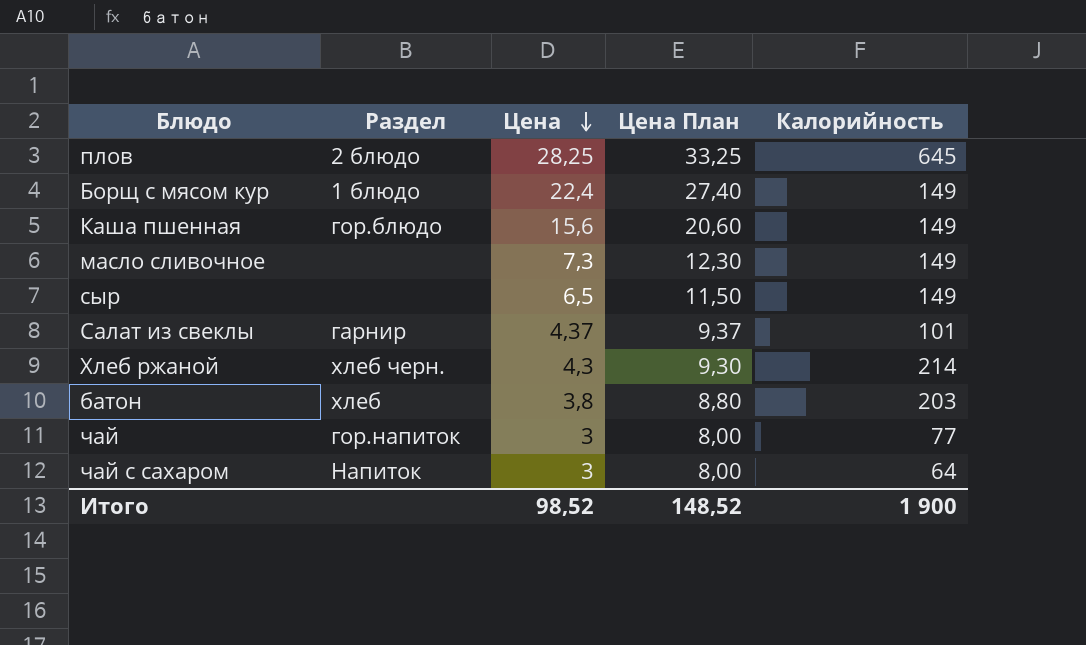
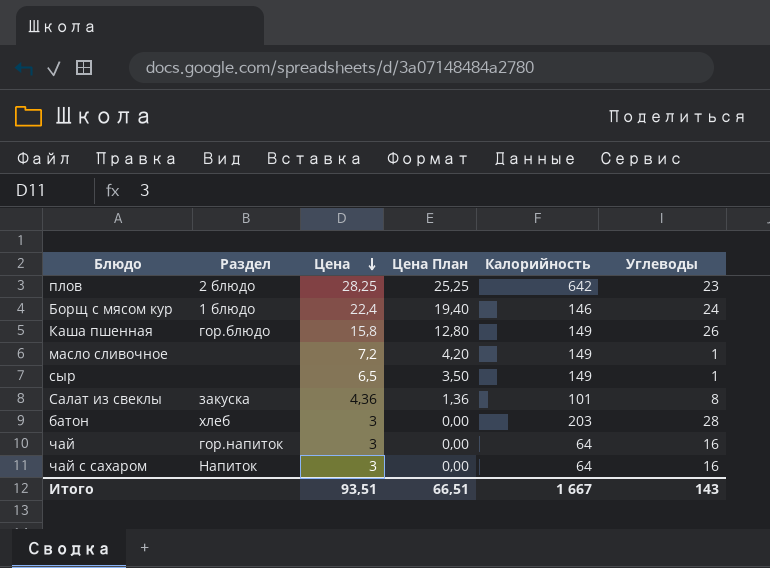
column Цена План | formula: [Цена] + 5 -> [Цена] - 3
column Углеводы | position: none -> 6
row Хлеб ржаной: хлеб черн. | 4,3 | 9,30 | 214 -> none
плов | Калорийность: 645 -> 642
Борщ с мясом кур | Калорийность: 149 -> 146
Каша пшенная | Цена: 15,6 -> 15,8
масло сливочное | Цена: 7,3 -> 7,2
Салат из свеклы | Раздел: гарнир -> закуска
Салат из свеклы | Цена: 4,37 -> 4,36
батон | Цена: 3,8 -> 3
чай | Калорийность: 77 -> 64
Итого | Цена: 98,52 -> 93,51
Итого | Цена План: 148,52 -> 66,51
Итого | Калорийность: 1 900 -> 1 667

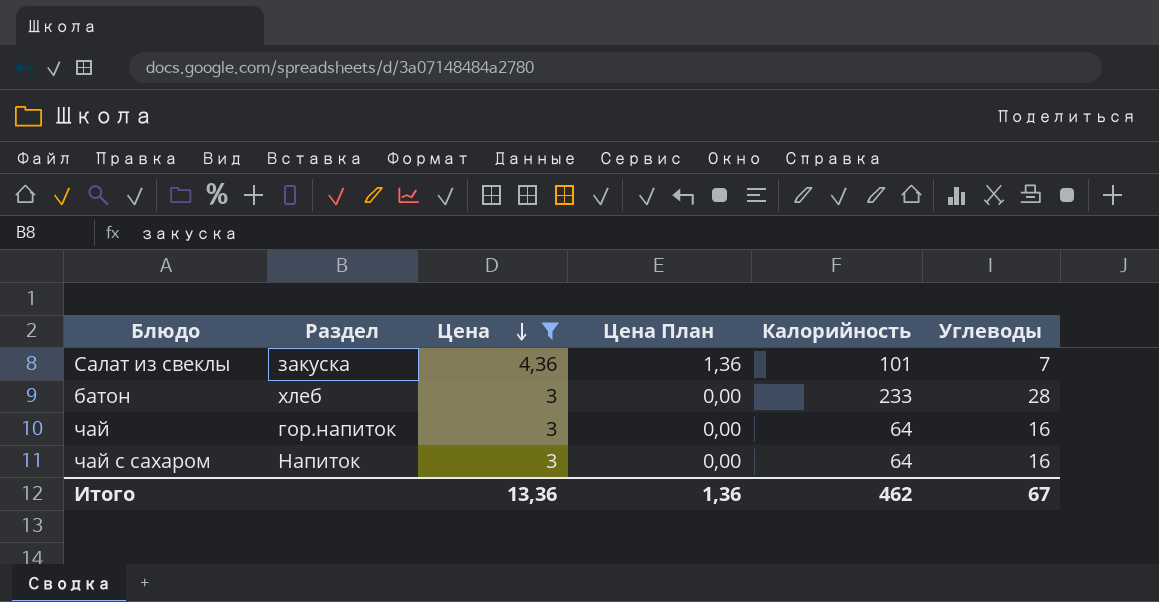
filter: none -> Цена <= 4,36
Салат из свеклы | Углеводы: 8 -> 7
батон | Калорийность: 203 -> 233
Итого | Цена: 93,51 -> 13,36
Итого | Цена План: 66,51 -> 1,36
Итого | Калорийность: 1 667 -> 462
Итого | Углеводы: 143 -> 67

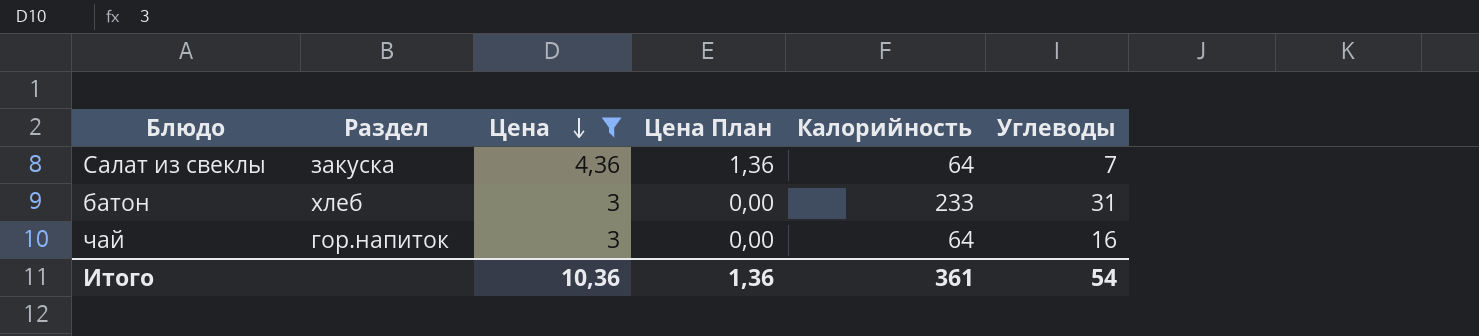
row чай с сахаром: Напиток | 3 | 0,00 | 64 | 16 -> none
Салат из свеклы | Калорийность: 101 -> 64
батон | Углеводы: 28 -> 31
Итого | Цена: 13,36 -> 10,36
Итого | Калорийность: 462 -> 361
Итого | Углеводы: 67 -> 54

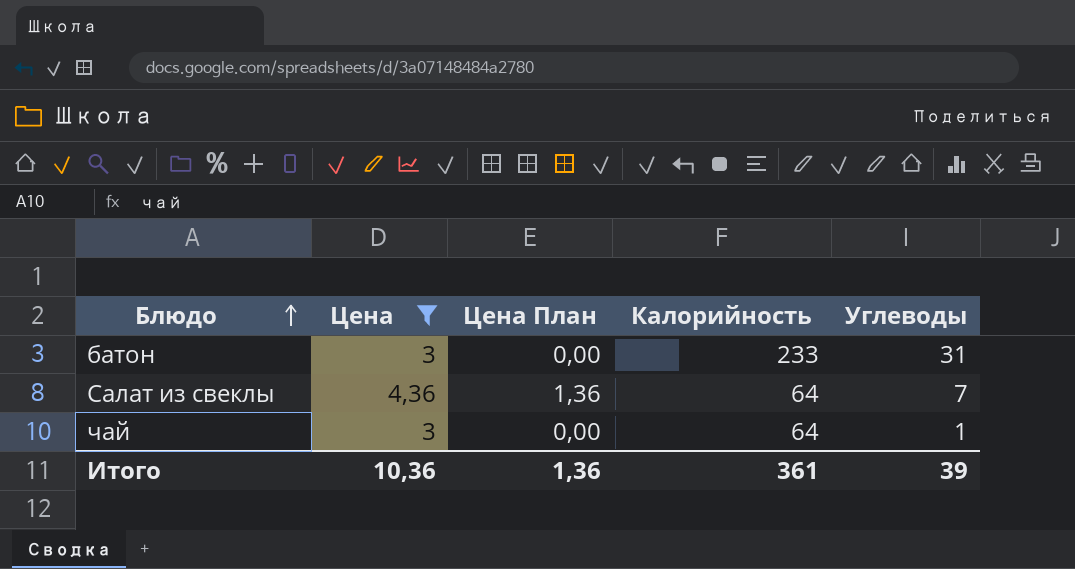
row order: Цена descending -> Блюдо ascending
column Раздел | position: 2 -> none
чай | Углеводы: 16 -> 1
Итого | Углеводы: 54 -> 39

